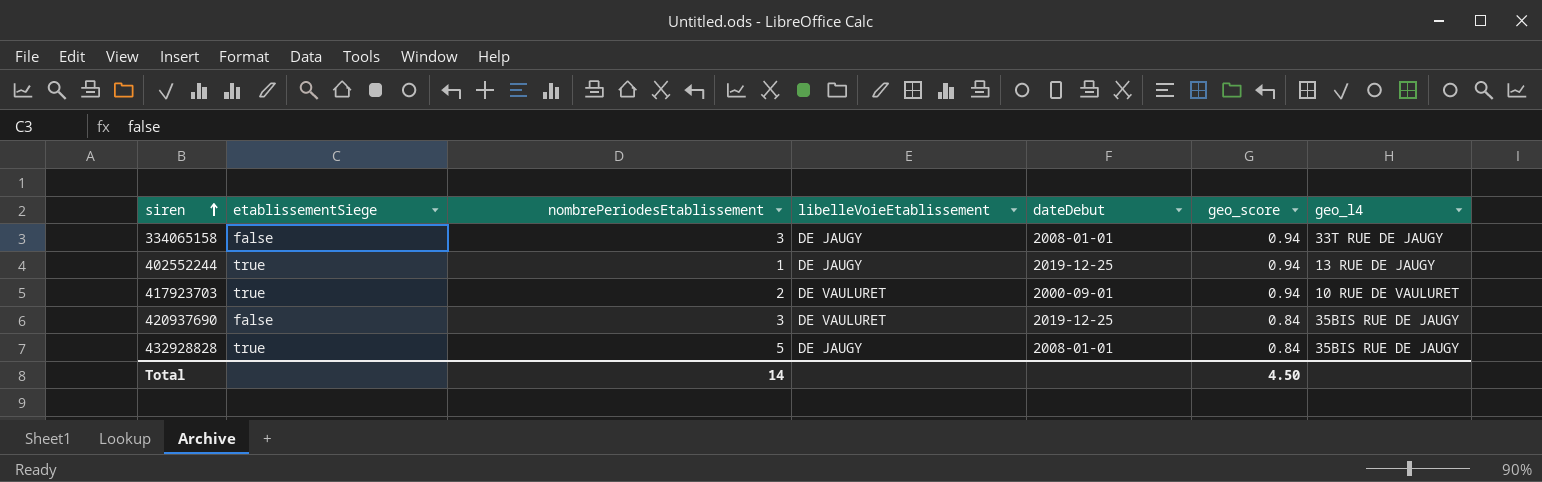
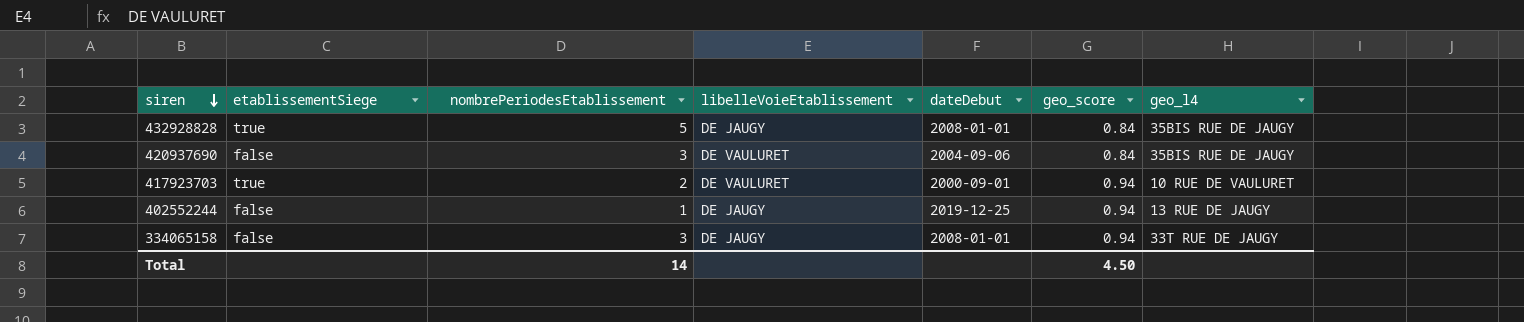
row order: siren ascending -> siren descending
420937690 | dateDebut: 2019-12-25 -> 2004-09-06
402552244 | etablissementSiege: true -> false

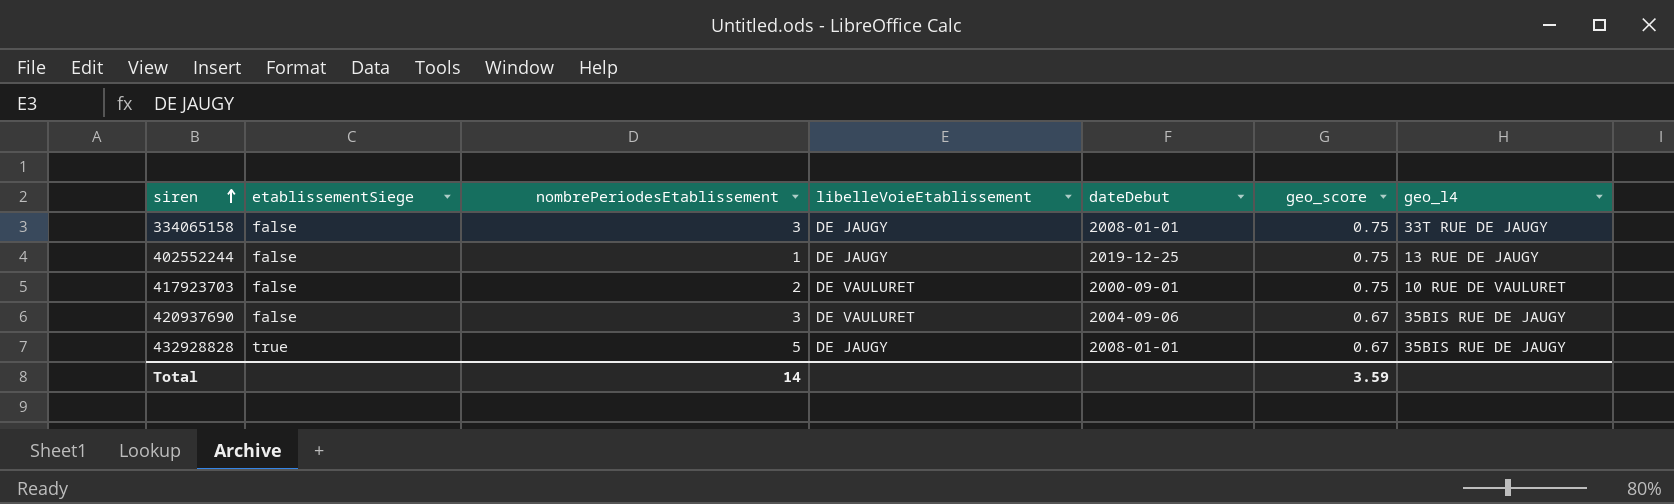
row order: siren descending -> siren ascending
334065158 | geo_score: 0.94 -> 0.75
402552244 | geo_score: 0.94 -> 0.75
417923703 | etablissementSiege: true -> false
417923703 | geo_score: 0.94 -> 0.75
420937690 | geo_score: 0.84 -> 0.67
432928828 | geo_score: 0.84 -> 0.67
Total | geo_score: 4.50 -> 3.59

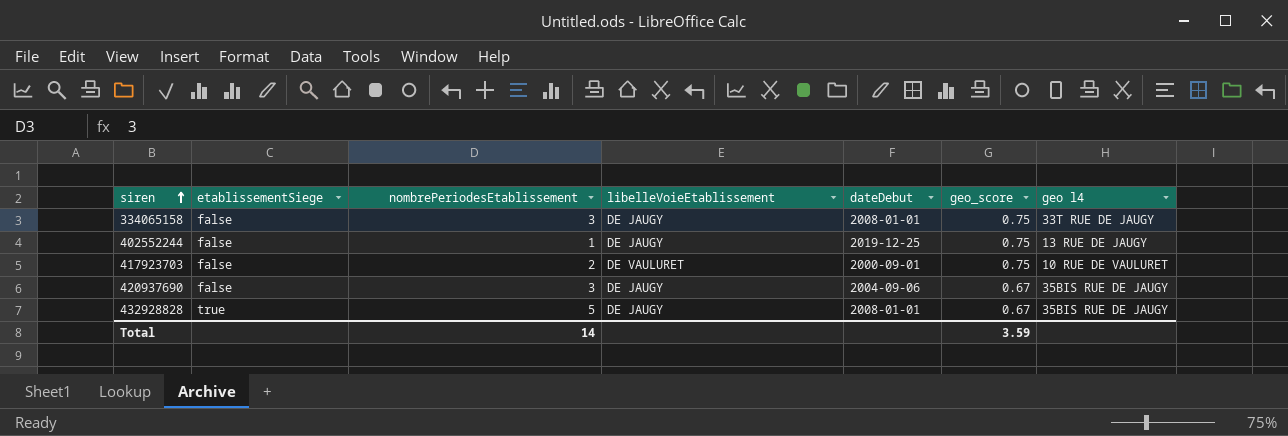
column name: geo_l4 -> geo l4
420937690 | libelleVoieEtablissement: DE VAULURET -> DE JAUGY

